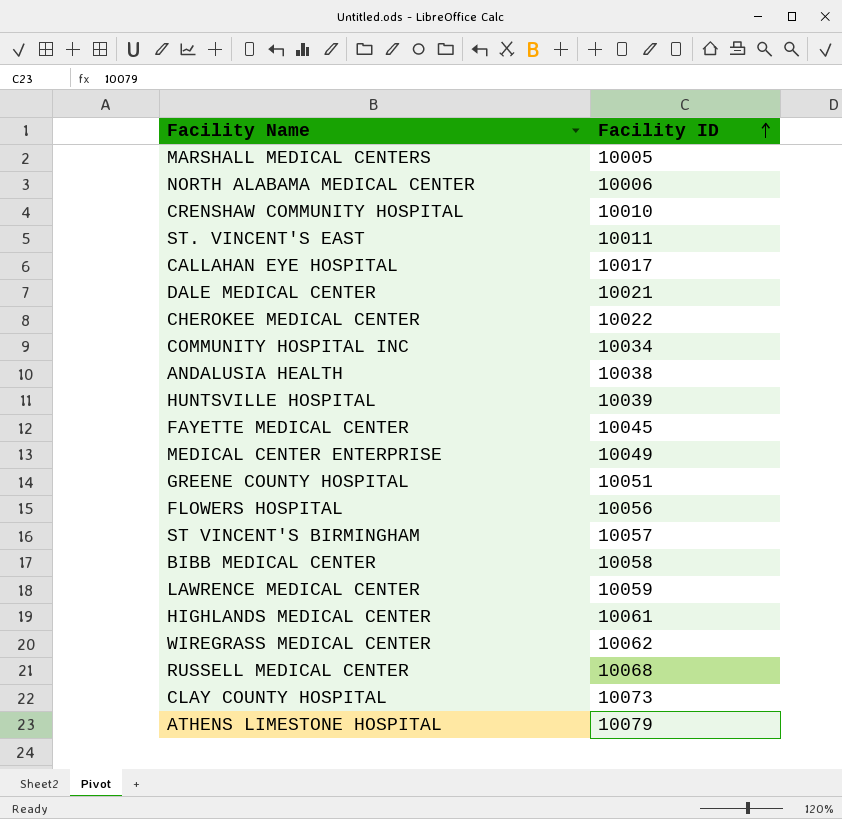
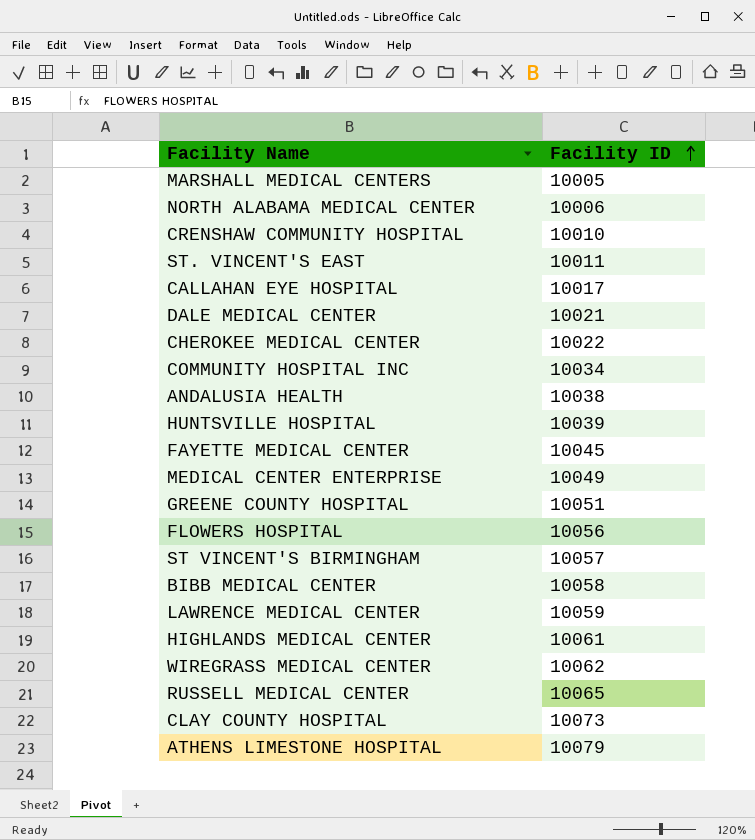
RUSSELL MEDICAL CENTER | Facility ID: 10068 -> 10065

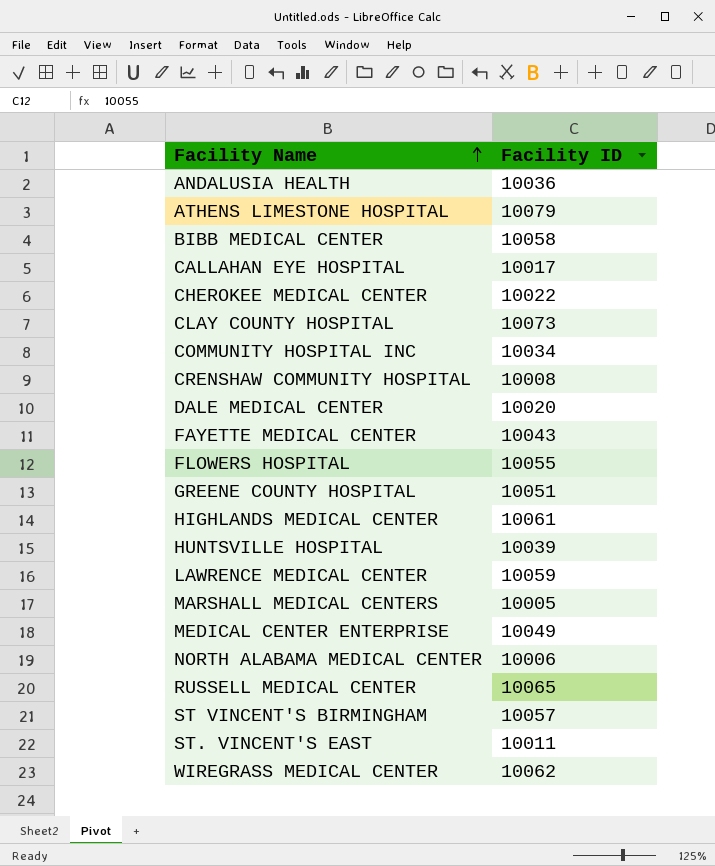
row order: Facility ID ascending -> Facility Name ascending
ANDALUSIA HEALTH | Facility ID: 10038 -> 10036
CRENSHAW COMMUNITY HOSPITAL | Facility ID: 10010 -> 10008
DALE MEDICAL CENTER | Facility ID: 10021 -> 10020
FAYETTE MEDICAL CENTER | Facility ID: 10045 -> 10043
FLOWERS HOSPITAL | Facility ID: 10056 -> 10055

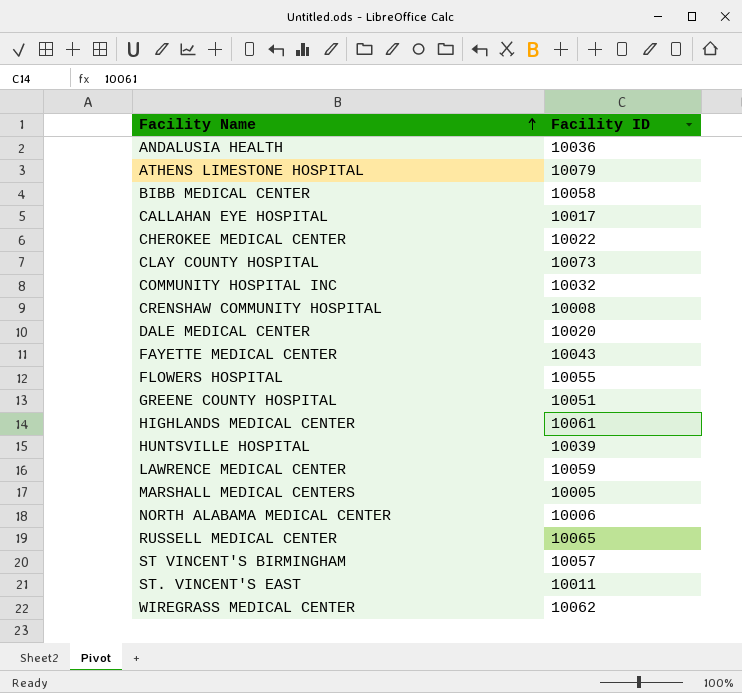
row MEDICAL CENTER ENTERPRISE: 10049 -> none
COMMUNITY HOSPITAL INC | Facility ID: 10034 -> 10032

